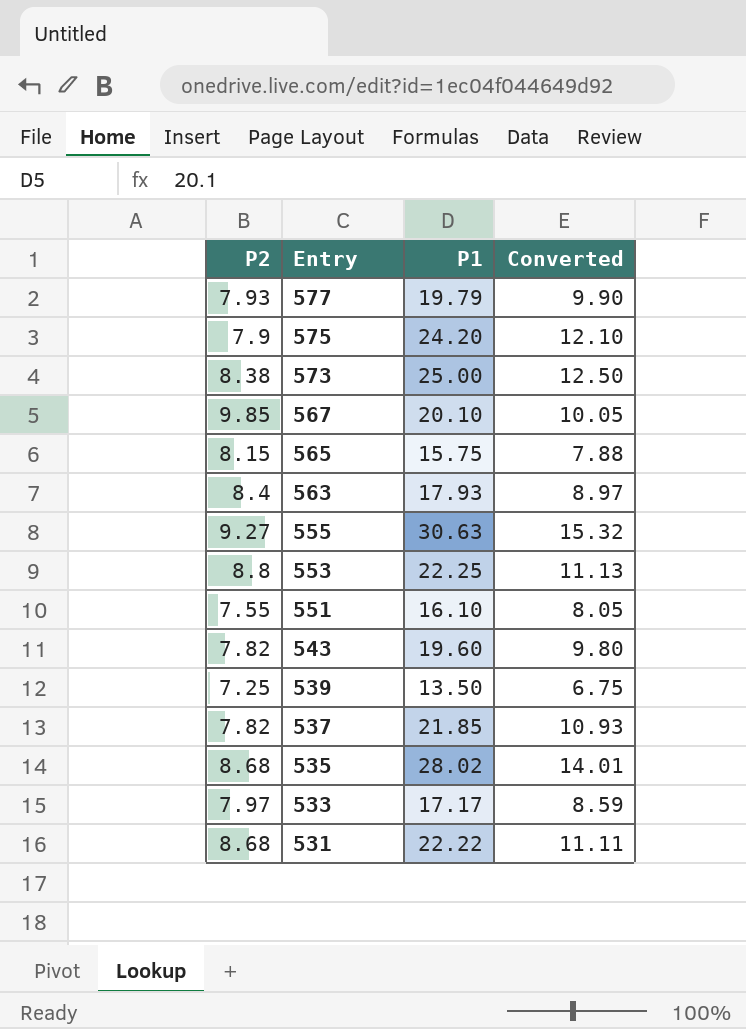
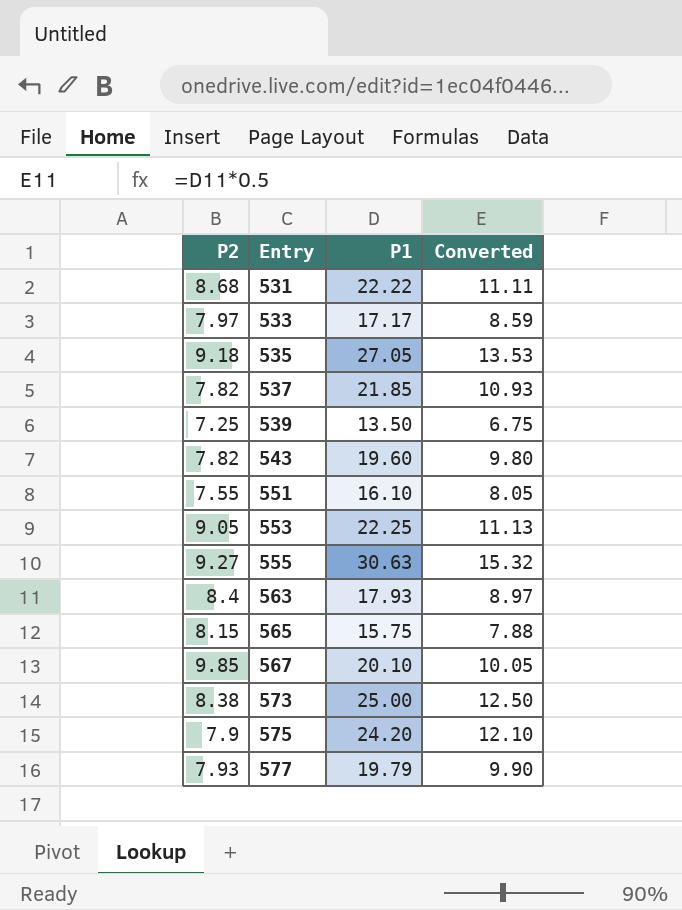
row order: Entry descending -> Entry ascending
535 | P2: 8.68 -> 9.18
535 | P1: 28.02 -> 27.05
535 | Converted: 14.01 -> 13.53
553 | P2: 8.8 -> 9.05

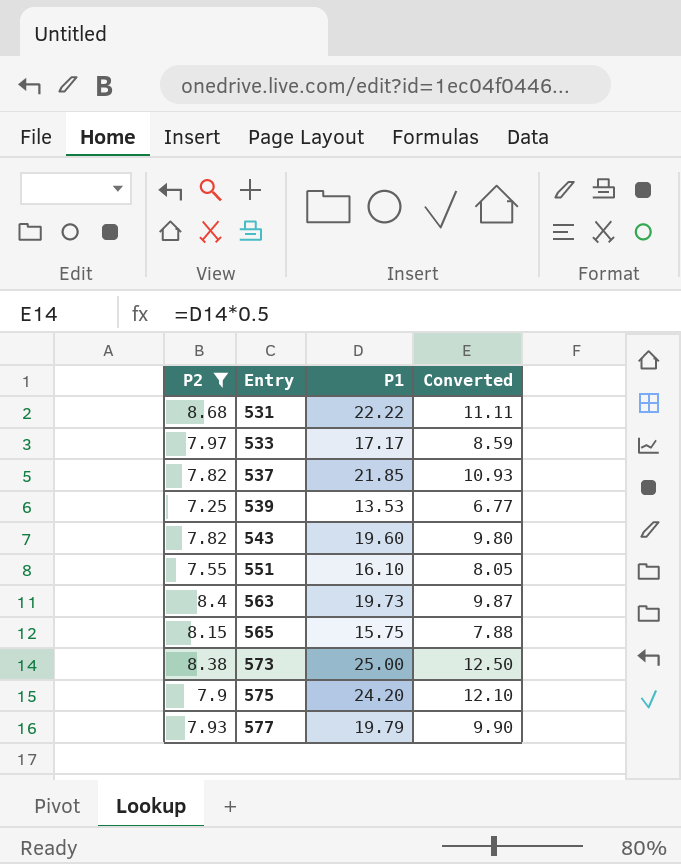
filter: none -> P2 <= 8.68
539 | P1: 13.50 -> 13.53
539 | Converted: 6.75 -> 6.77
563 | P1: 17.93 -> 19.73
563 | Converted: 8.97 -> 9.87

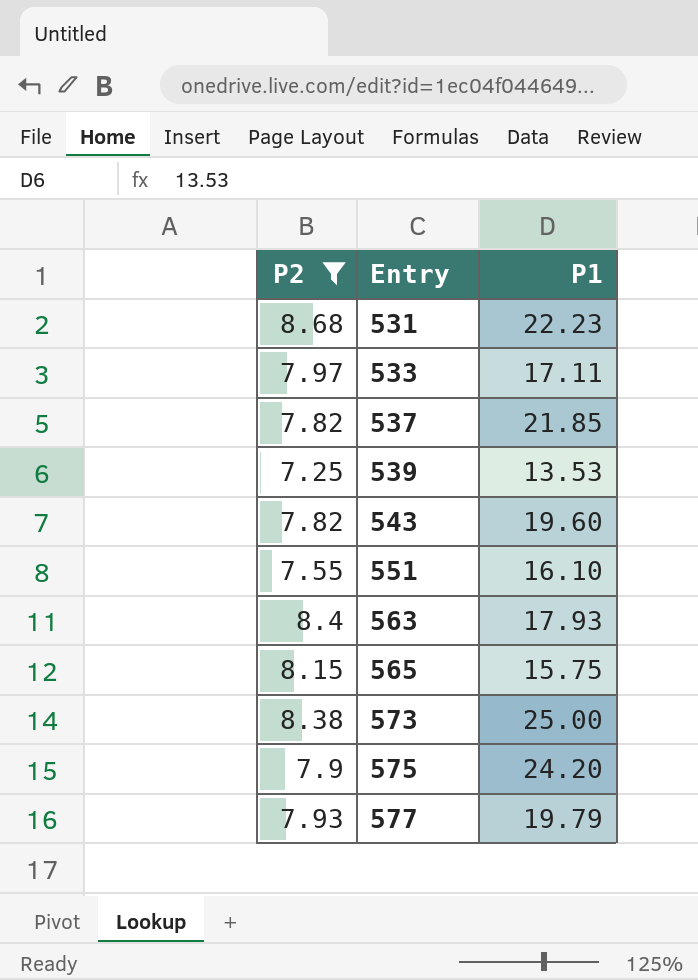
column Converted | formula: [P1] * 0.5 -> none
531 | P1: 22.22 -> 22.23
533 | P1: 17.17 -> 17.11
563 | P1: 19.73 -> 17.93

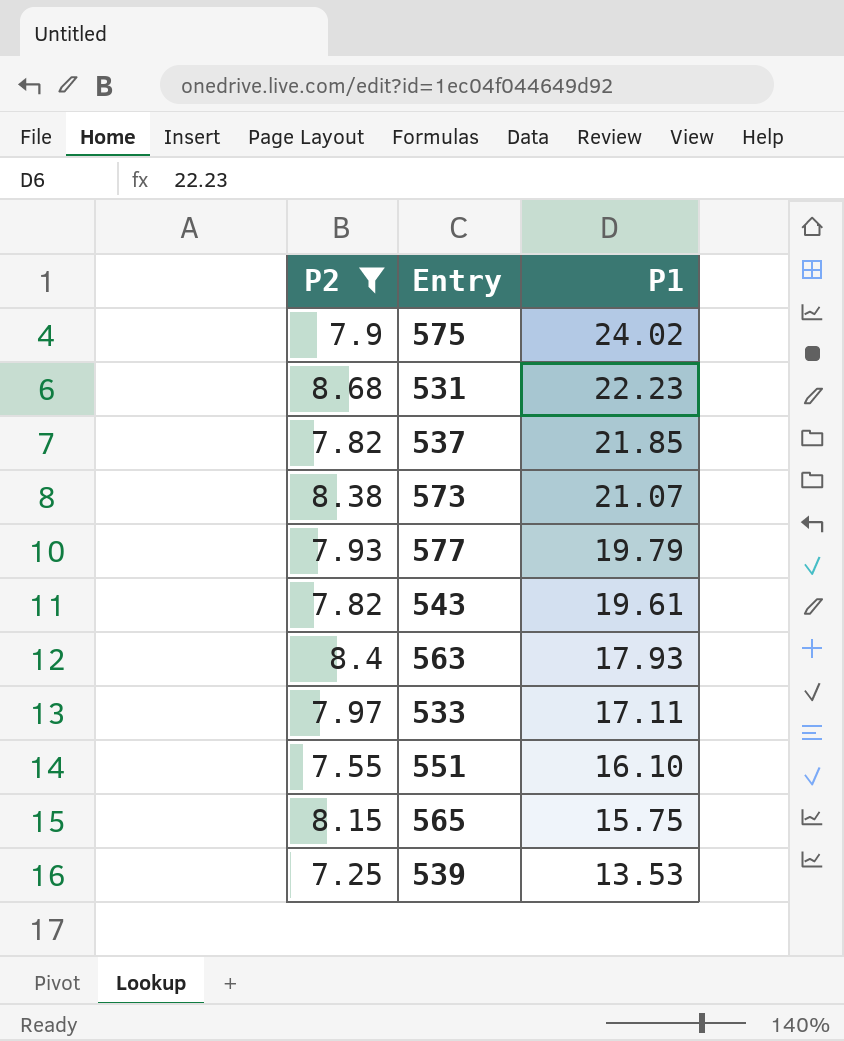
row order: Entry ascending -> P1 descending
575 | P1: 24.20 -> 24.02
573 | P1: 25.00 -> 21.07
543 | P1: 19.60 -> 19.61

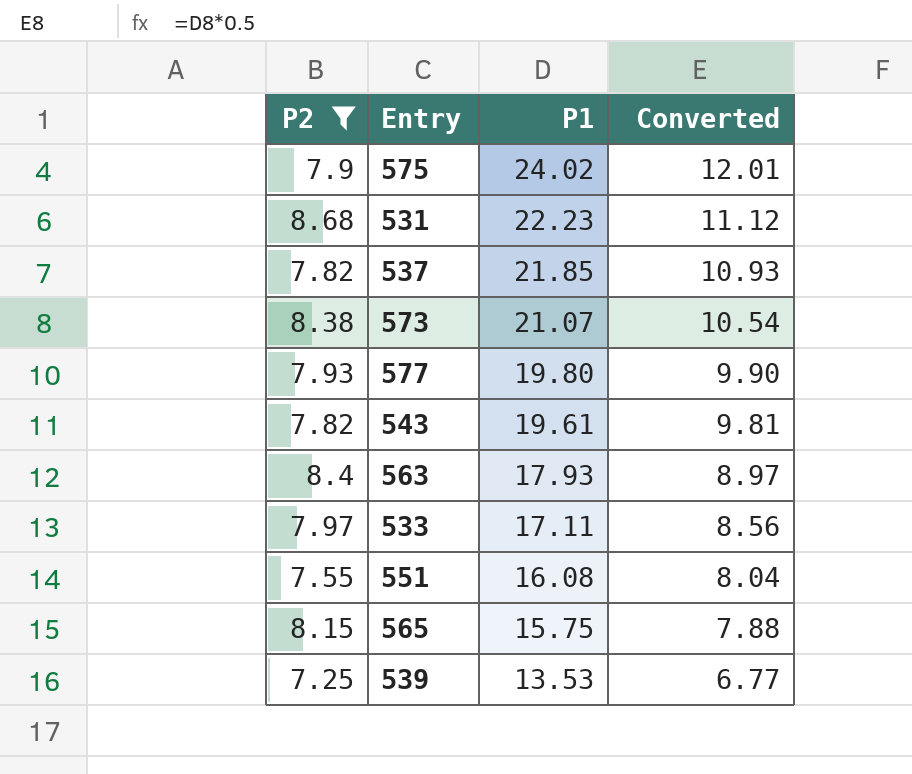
column Converted | formula: none -> [P1] * 0.5
577 | P1: 19.79 -> 19.80
551 | P1: 16.10 -> 16.08

